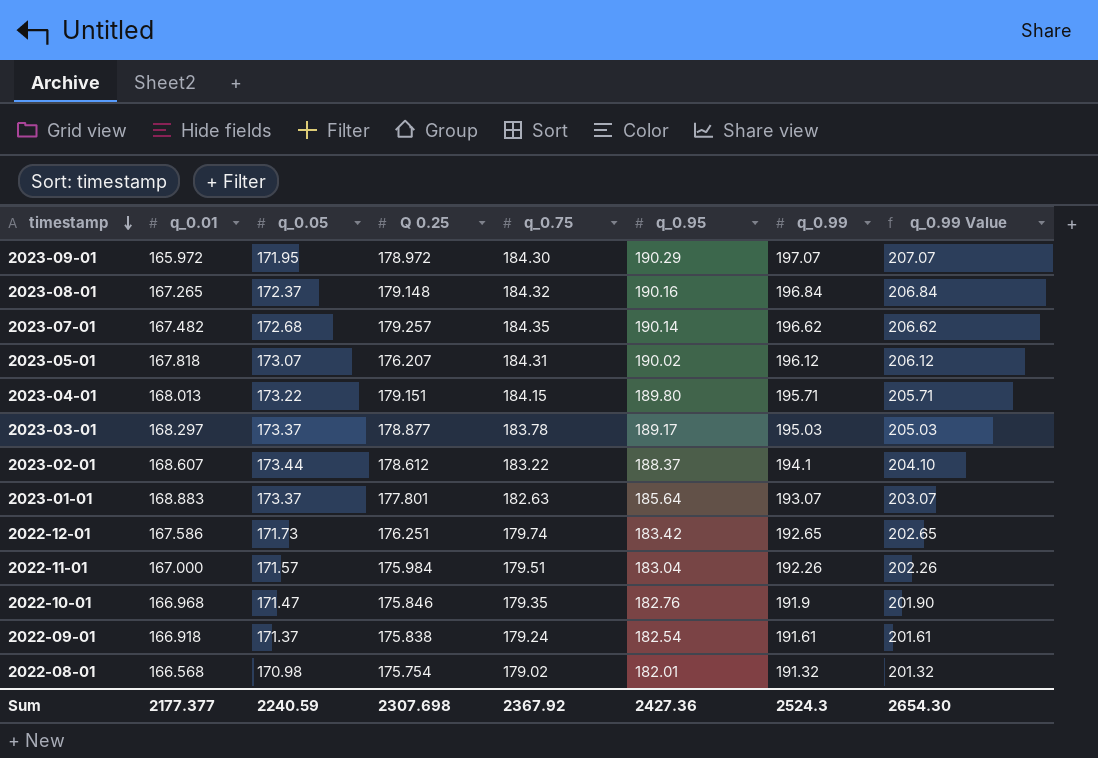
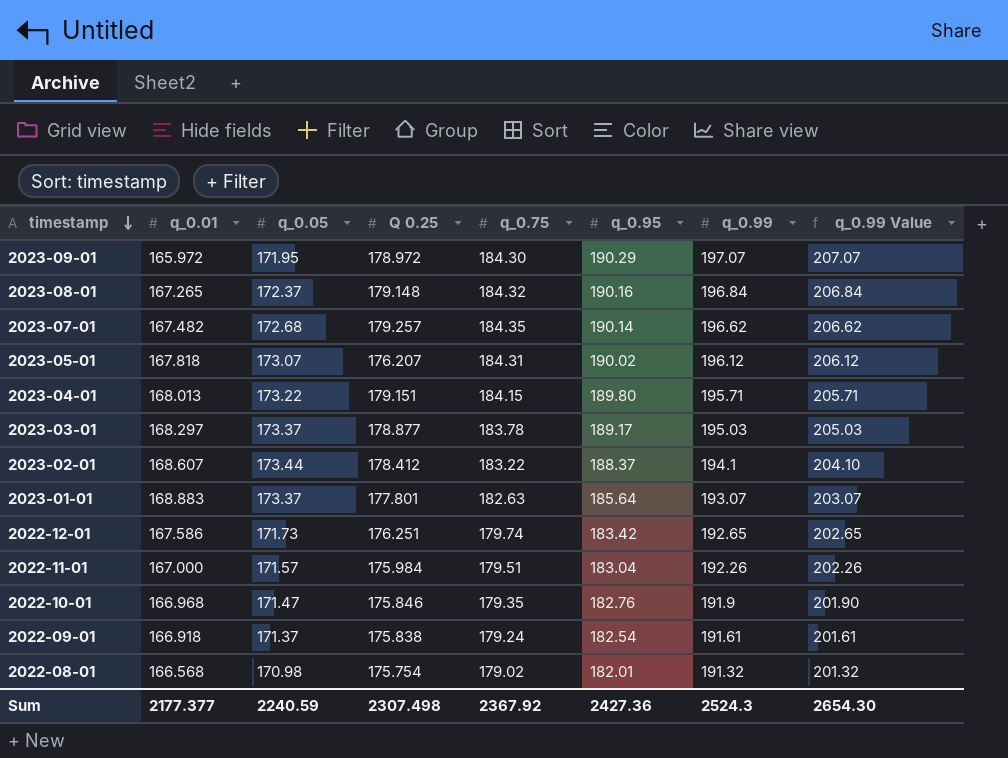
2023-02-01 | Q 0.25: 178.612 -> 178.412
Sum | Q 0.25: 2307.698 -> 2307.498

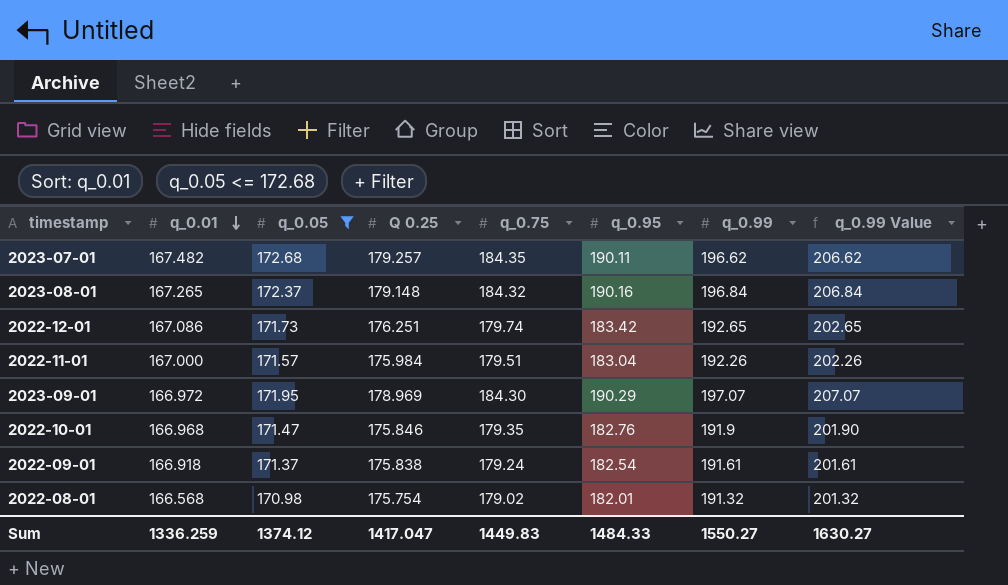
filter: none -> q_0.05 <= 172.68
row order: timestamp descending -> q_0.01 descending
2023-07-01 | q_0.95: 190.14 -> 190.11
2022-12-01 | q_0.01: 167.586 -> 167.086
2023-09-01 | q_0.01: 165.972 -> 166.972
2023-09-01 | Q 0.25: 178.972 -> 178.969
Sum | q_0.01: 2177.377 -> 1336.259
Sum | q_0.05: 2240.59 -> 1374.12
Sum | Q 0.25: 2307.498 -> 1417.047
Sum | q_0.75: 2367.92 -> 1449.83
Sum | q_0.95: 2427.36 -> 1484.33
Sum | q_0.99: 2524.3 -> 1550.27
Sum | q_0.99 Value: 2654.30 -> 1630.27

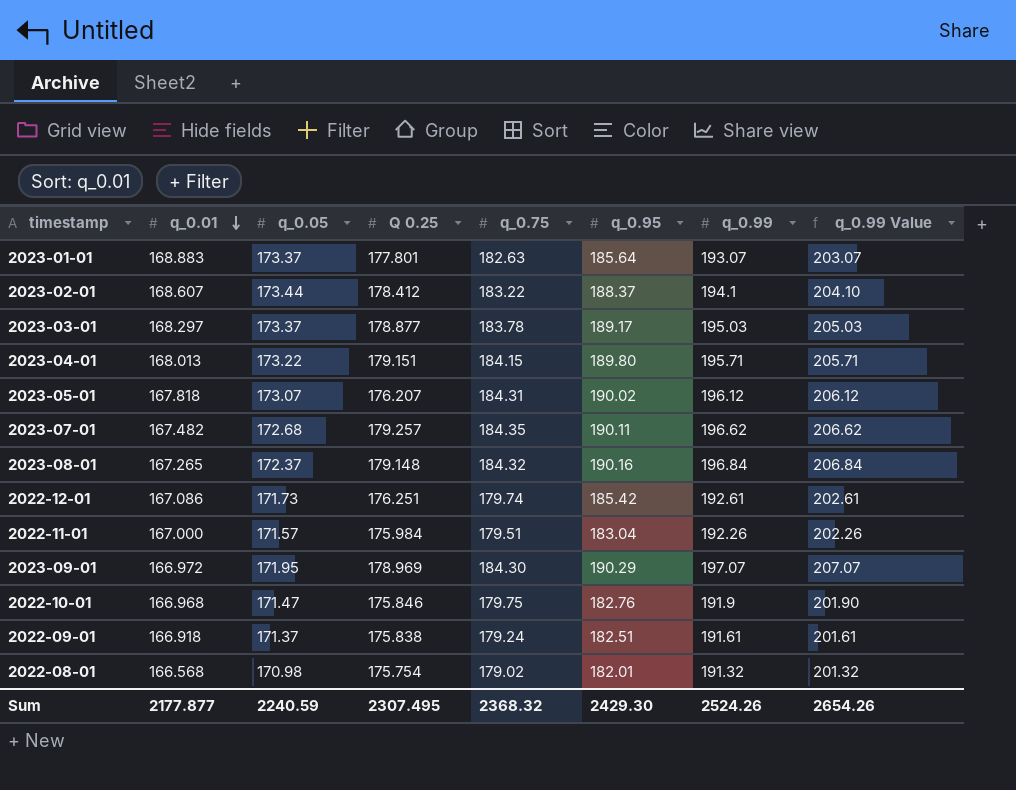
filter: q_0.05 <= 172.68 -> none
2022-12-01 | q_0.95: 183.42 -> 185.42
2022-12-01 | q_0.99: 192.65 -> 192.61
2022-12-01 | q_0.99 Value: 202.65 -> 202.61
2022-10-01 | q_0.75: 179.35 -> 179.75
2022-09-01 | q_0.95: 182.54 -> 182.51
Sum | q_0.01: 1336.259 -> 2177.877
Sum | q_0.05: 1374.12 -> 2240.59
Sum | Q 0.25: 1417.047 -> 2307.495
Sum | q_0.75: 1449.83 -> 2368.32
Sum | q_0.95: 1484.33 -> 2429.30
Sum | q_0.99: 1550.27 -> 2524.26
Sum | q_0.99 Value: 1630.27 -> 2654.26

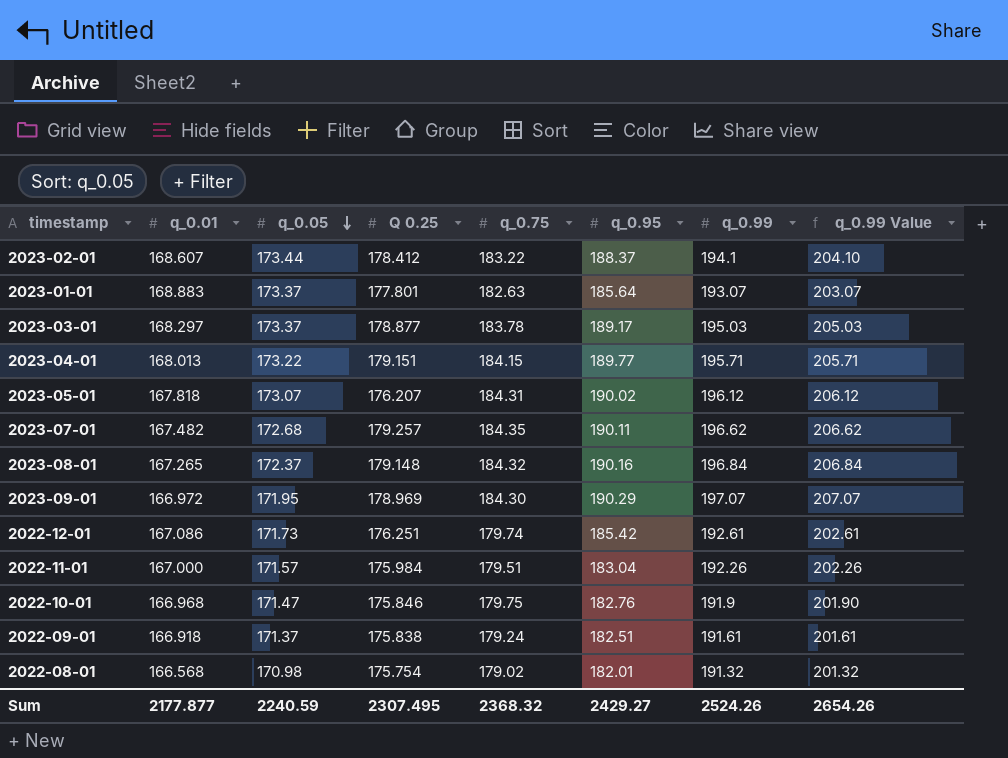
row order: q_0.01 descending -> q_0.05 descending
2023-04-01 | q_0.95: 189.80 -> 189.77
Sum | q_0.95: 2429.30 -> 2429.27

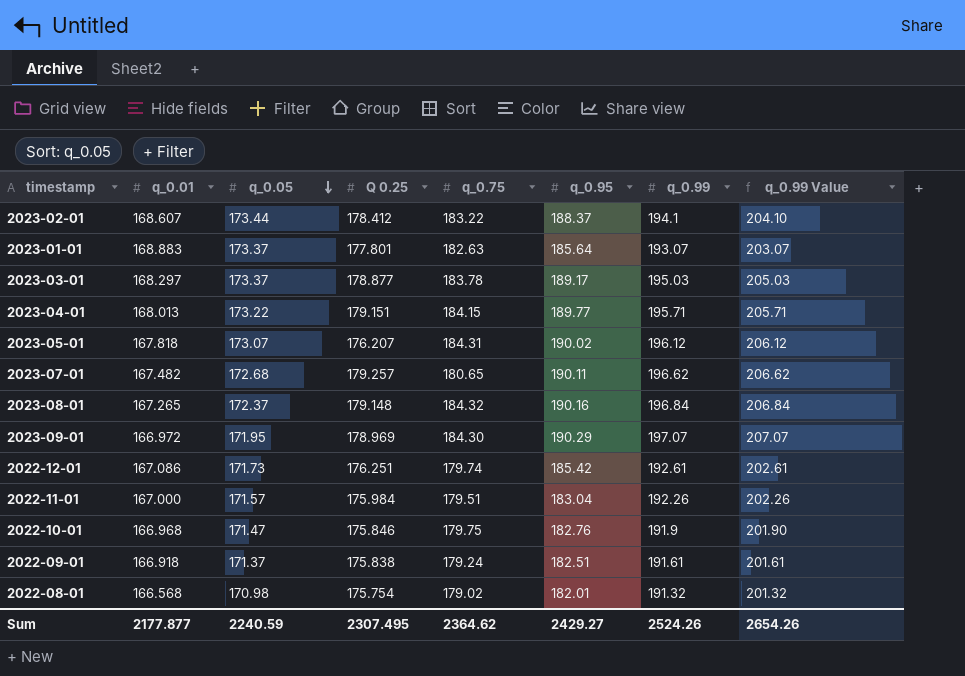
2023-07-01 | q_0.75: 184.35 -> 180.65
Sum | q_0.75: 2368.32 -> 2364.62

